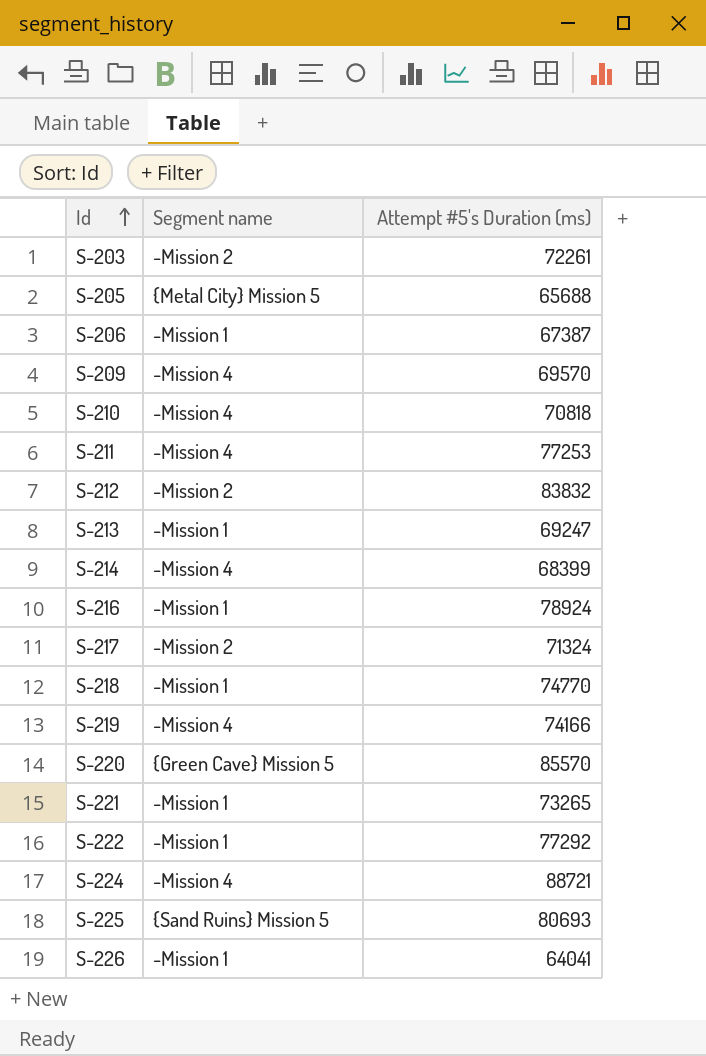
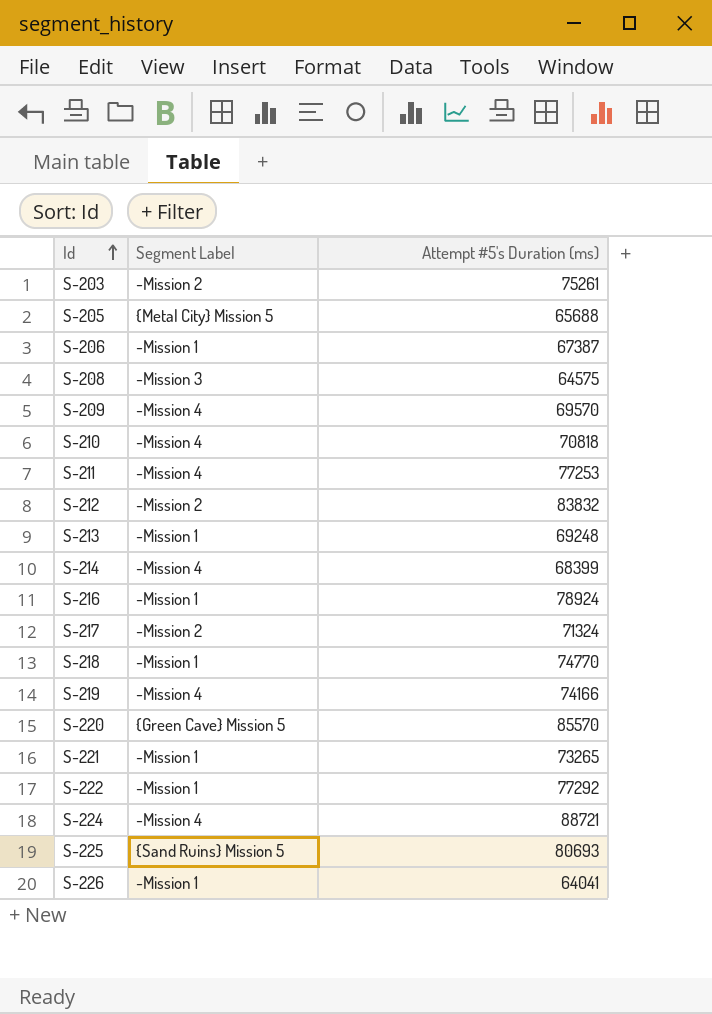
column name: Segment name -> Segment Label
S-203 | Attempt #5's Duration (ms): 72261 -> 75261
row S-208: none -> -Mission 3 | 64575
S-213 | Attempt #5's Duration (ms): 69247 -> 69248

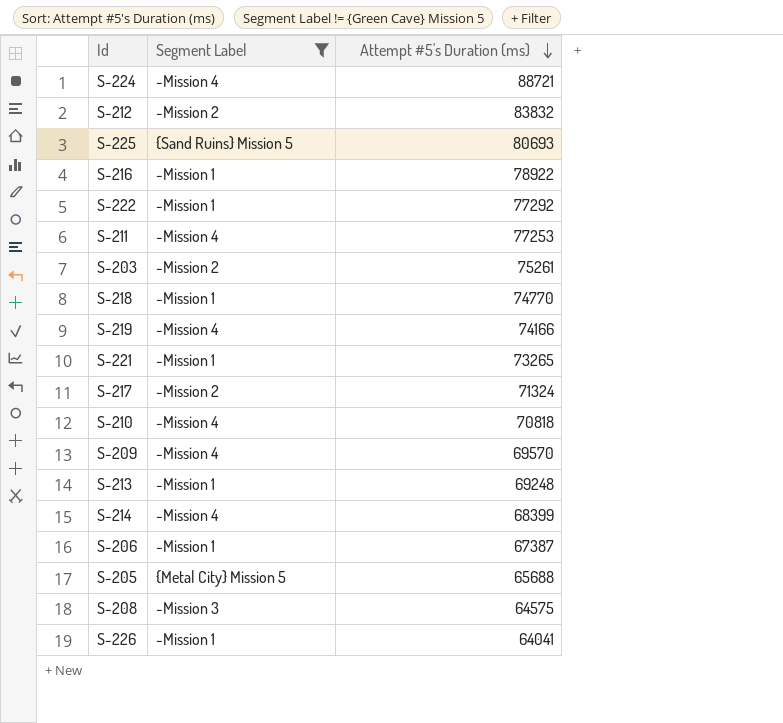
filter: none -> Segment Label != {Green Cave} Mission 5
row order: Id ascending -> Attempt #5's Duration (ms) descending
S-216 | Attempt #5's Duration (ms): 78924 -> 78922

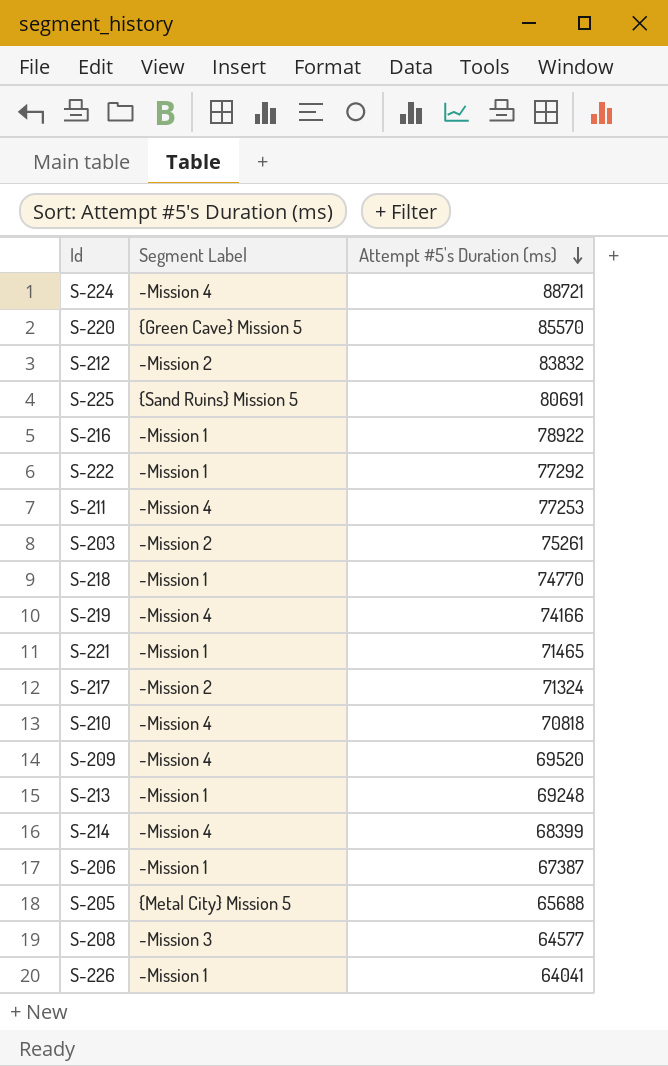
filter: Segment Label != {Green Cave} Mission 5 -> none
S-225 | Attempt #5's Duration (ms): 80693 -> 80691
S-221 | Attempt #5's Duration (ms): 73265 -> 71465
S-209 | Attempt #5's Duration (ms): 69570 -> 69520
S-208 | Attempt #5's Duration (ms): 64575 -> 64577

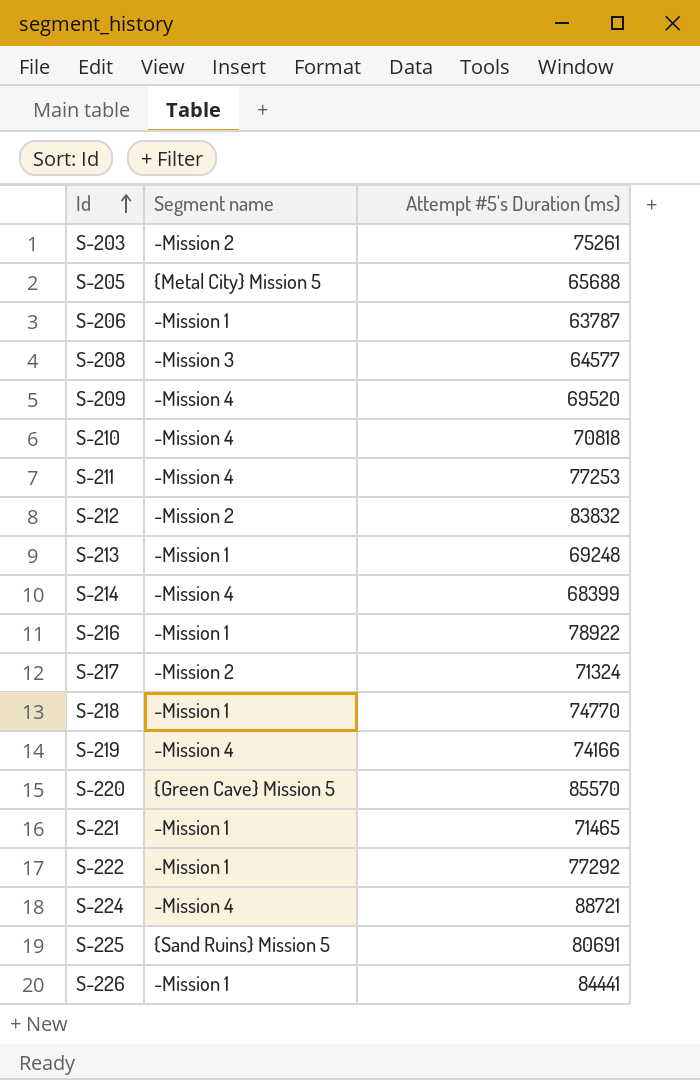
row order: Attempt #5's Duration (ms) descending -> Id ascending
column name: Segment Label -> Segment name
S-206 | Attempt #5's Duration (ms): 67387 -> 63787
S-226 | Attempt #5's Duration (ms): 64041 -> 84441

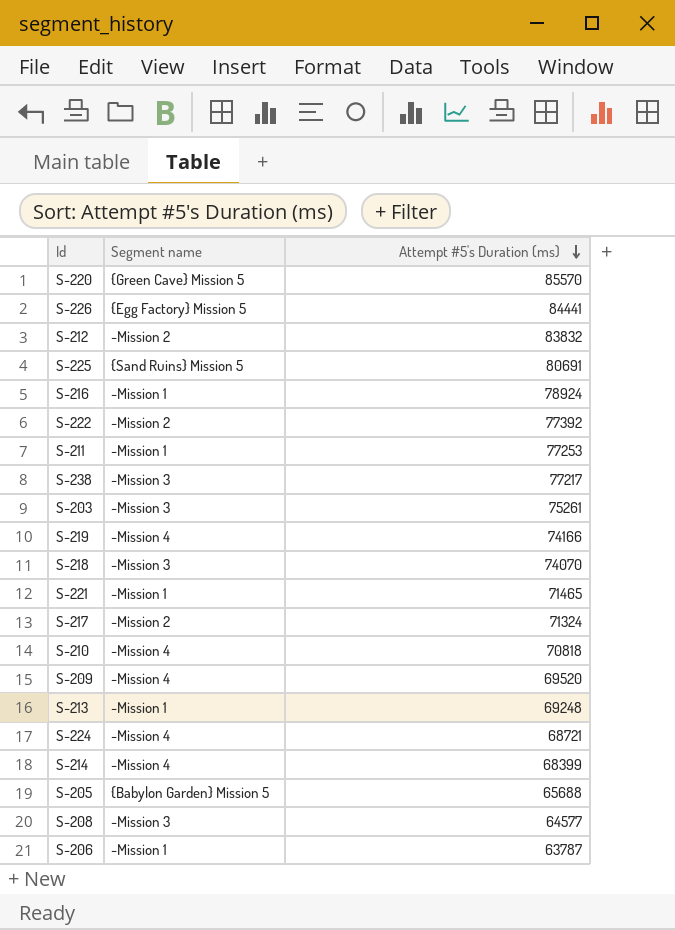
row order: Id ascending -> Attempt #5's Duration (ms) descending
S-226 | Segment name: -Mission 1 -> {Egg Factory} Mission 5
S-216 | Attempt #5's Duration (ms): 78922 -> 78924
S-222 | Segment name: -Mission 1 -> -Mission 2
S-222 | Attempt #5's Duration (ms): 77292 -> 77392
S-211 | Segment name: -Mission 4 -> -Mission 1
row S-238: none -> -Mission 3 | 77217
S-203 | Segment name: -Mission 2 -> -Mission 3
S-218 | Segment name: -Mission 1 -> -Mission 3
S-218 | Attempt #5's Duration (ms): 74770 -> 74070
S-224 | Attempt #5's Duration (ms): 88721 -> 68721
S-205 | Segment name: {Metal City} Mission 5 -> {Babylon Garden} Mission 5

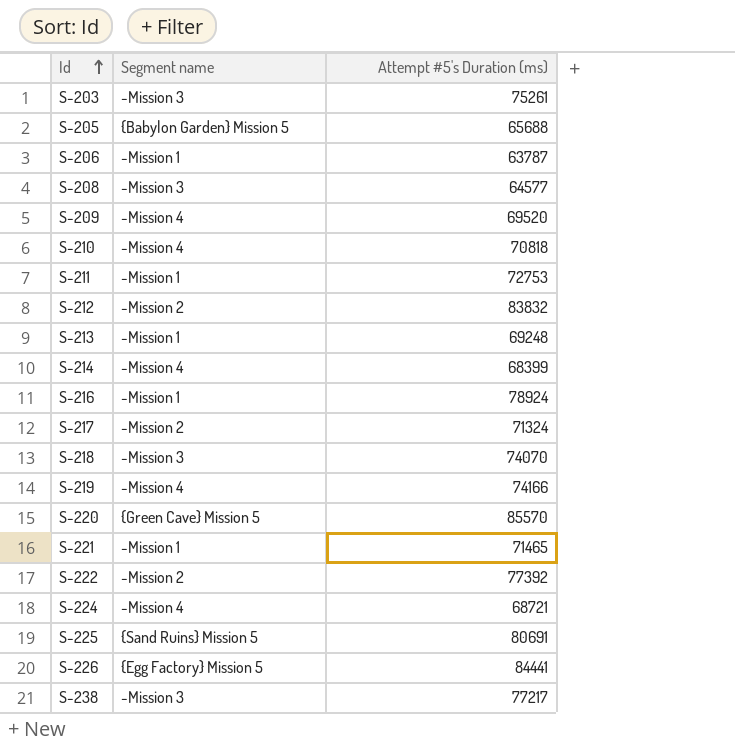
row order: Attempt #5's Duration (ms) descending -> Id ascending
S-211 | Attempt #5's Duration (ms): 77253 -> 72753

